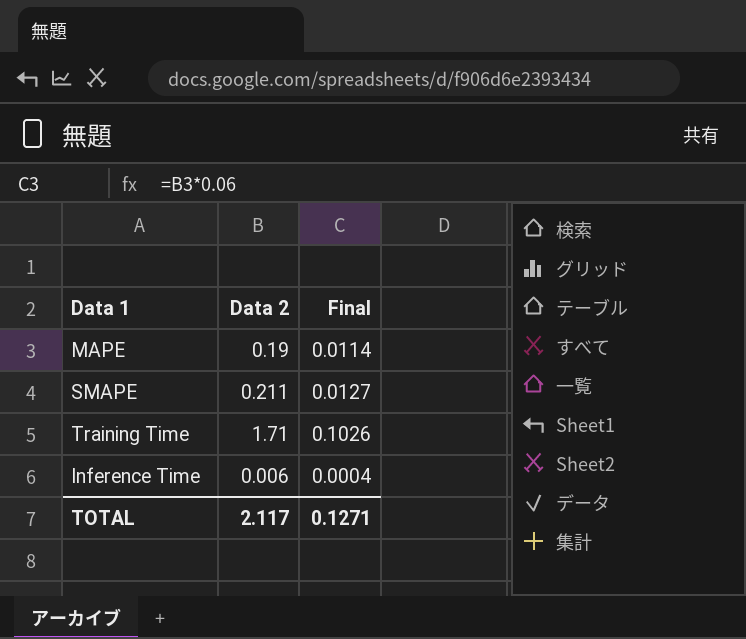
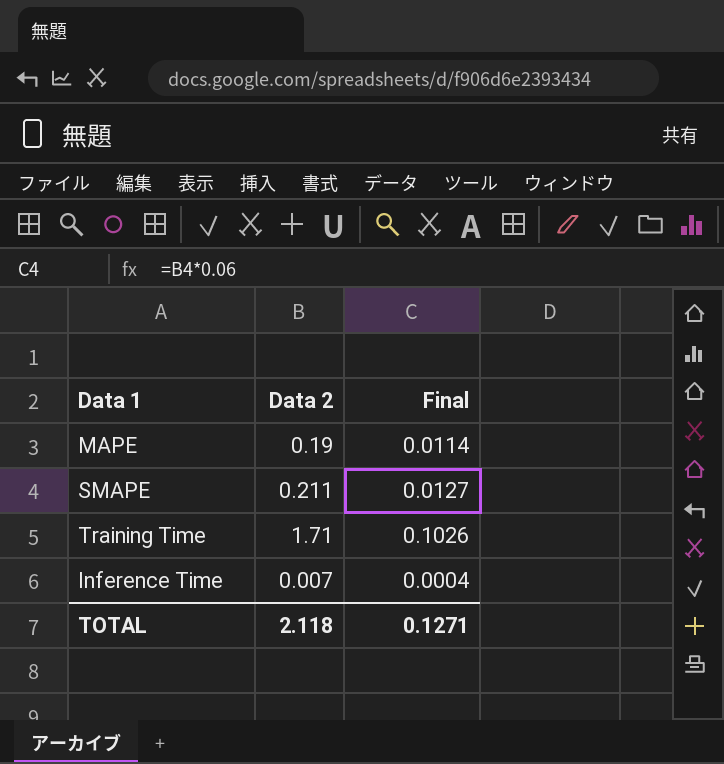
Inference Time | Data 2: 0.006 -> 0.007
TOTAL | Data 2: 2.117 -> 2.118

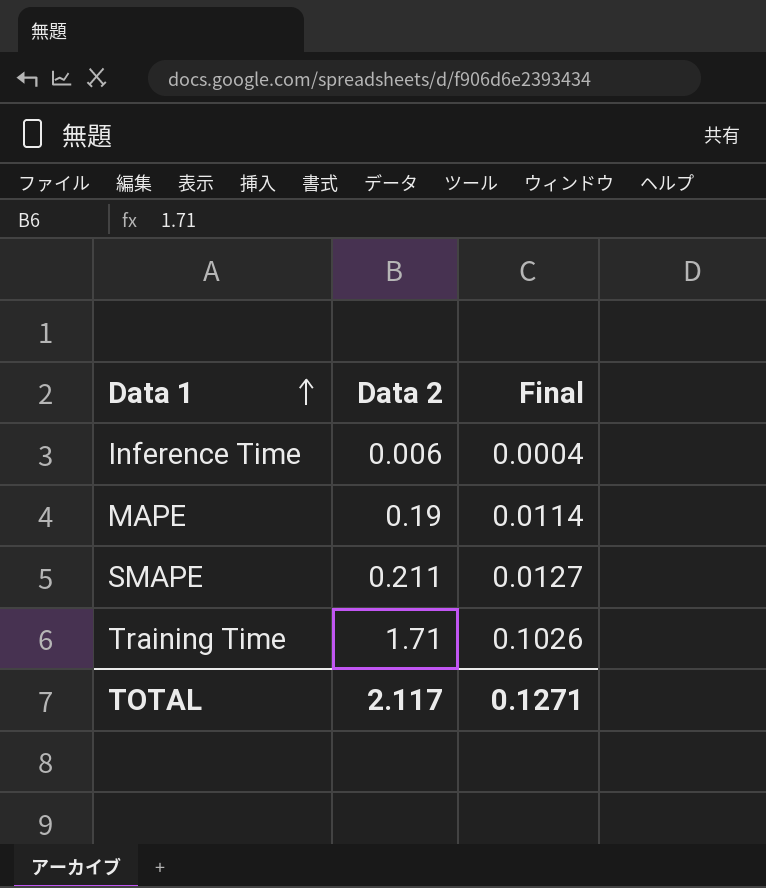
row order: none -> Data 1 ascending
Inference Time | Data 2: 0.007 -> 0.006
TOTAL | Data 2: 2.118 -> 2.117

